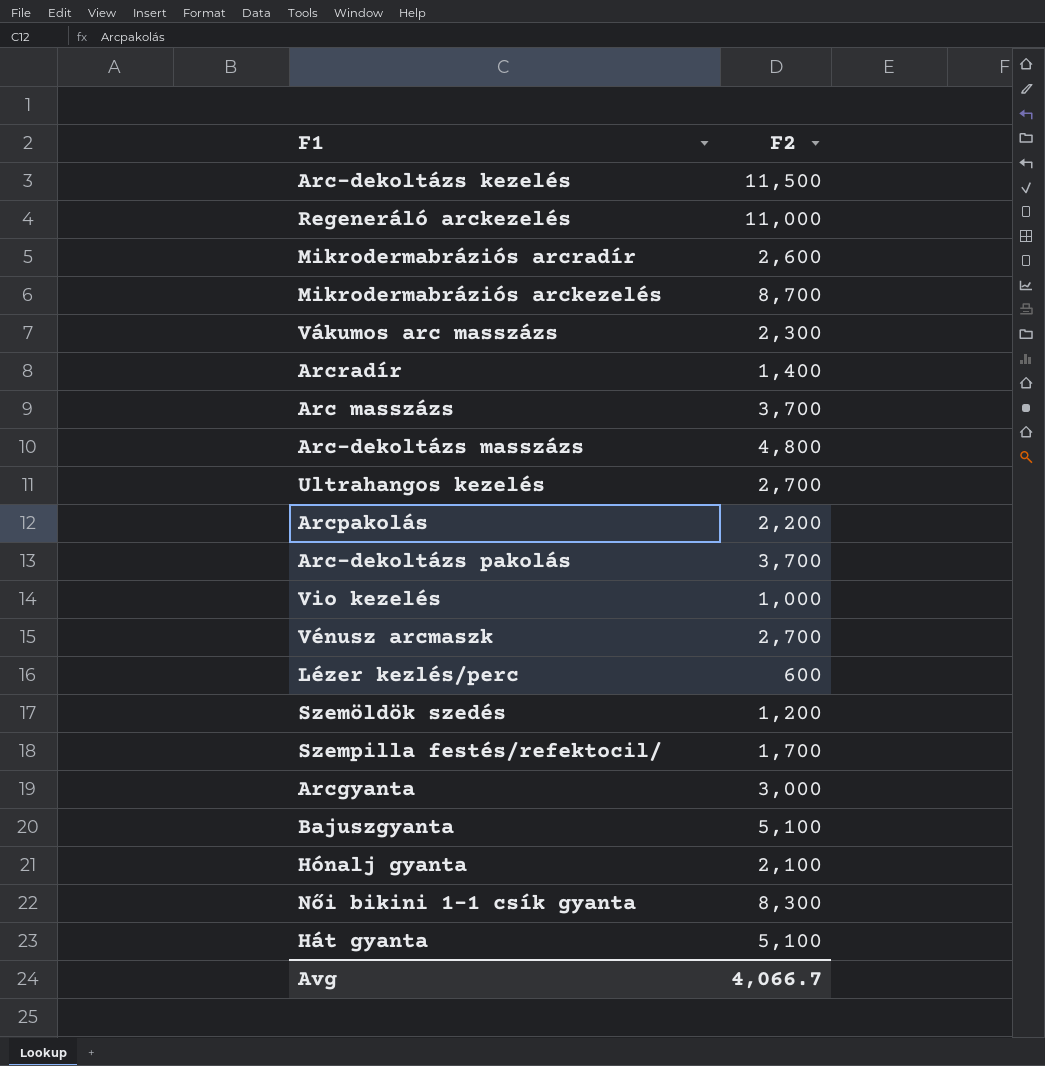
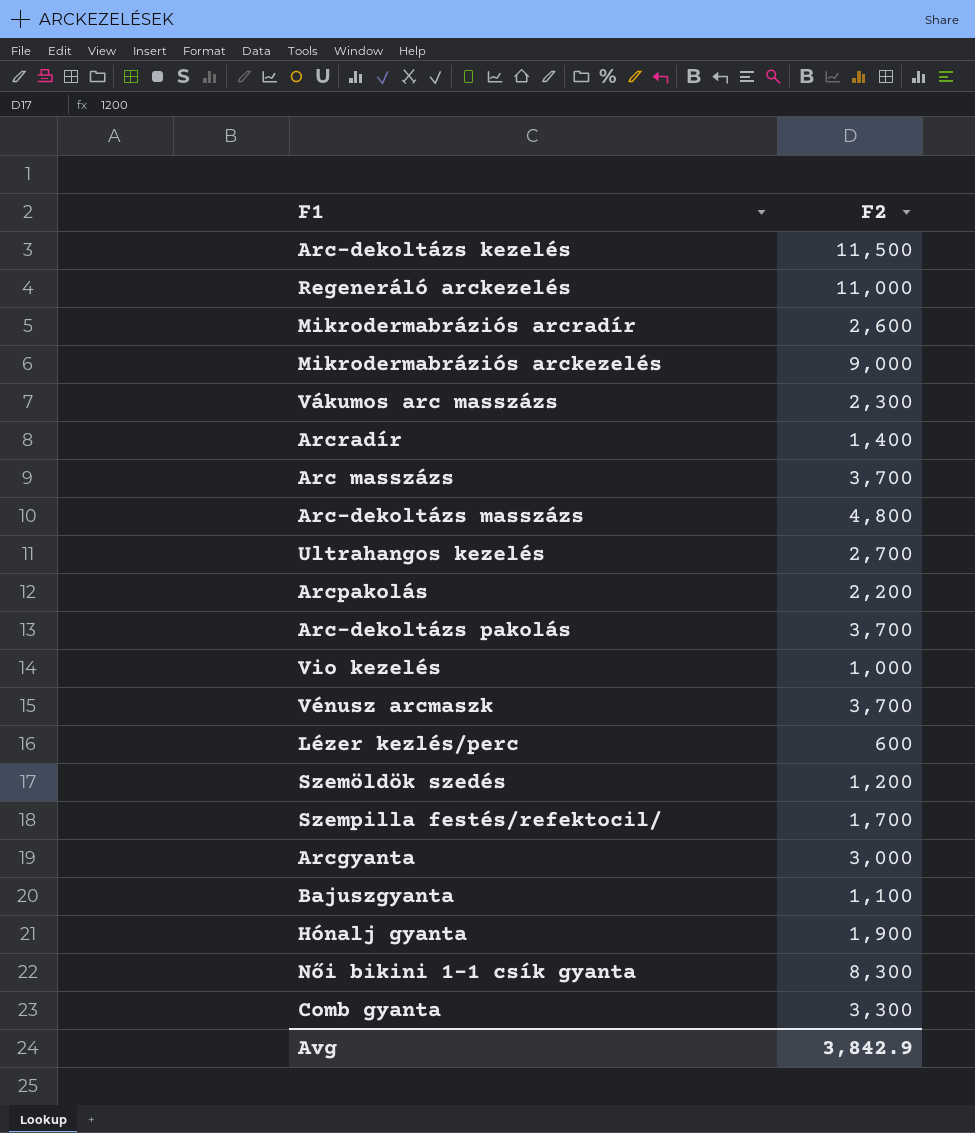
row Hát gyanta: 5,100 -> none
Mikrodermabráziós arckezelés | F2: 8,700 -> 9,000
Vénusz arcmaszk | F2: 2,700 -> 3,700
Bajuszgyanta | F2: 5,100 -> 1,100
Hónalj gyanta | F2: 2,100 -> 1,900
row Comb gyanta: none -> 3,300
Avg | F2: 4,066.7 -> 3,842.9

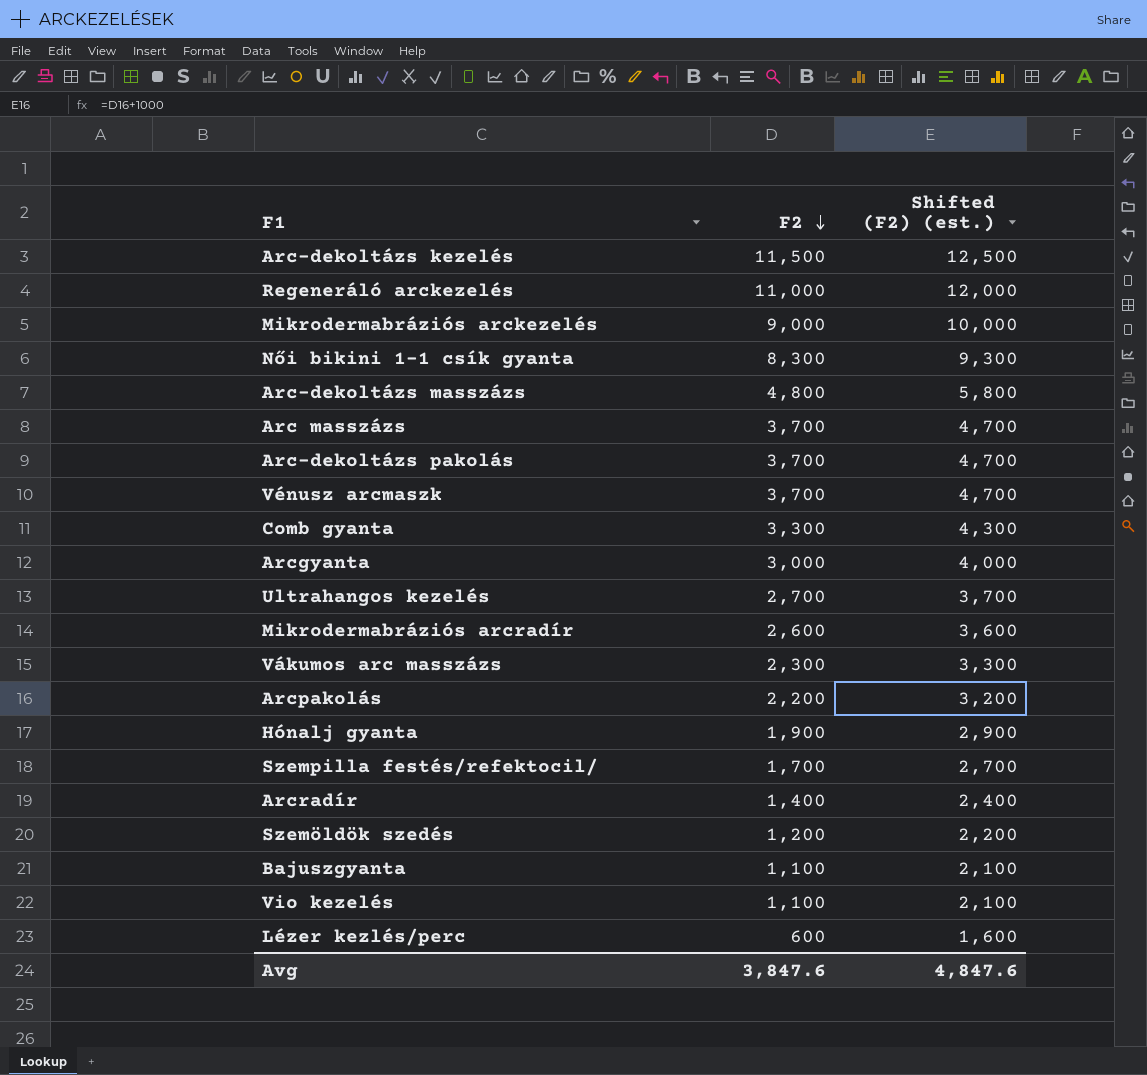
row order: none -> F2 descending
column Shifted (F2) (est.) | formula: none -> [F2] + 1000
Vio kezelés | F2: 1,000 -> 1,100
Avg | F2: 3,842.9 -> 3,847.6

